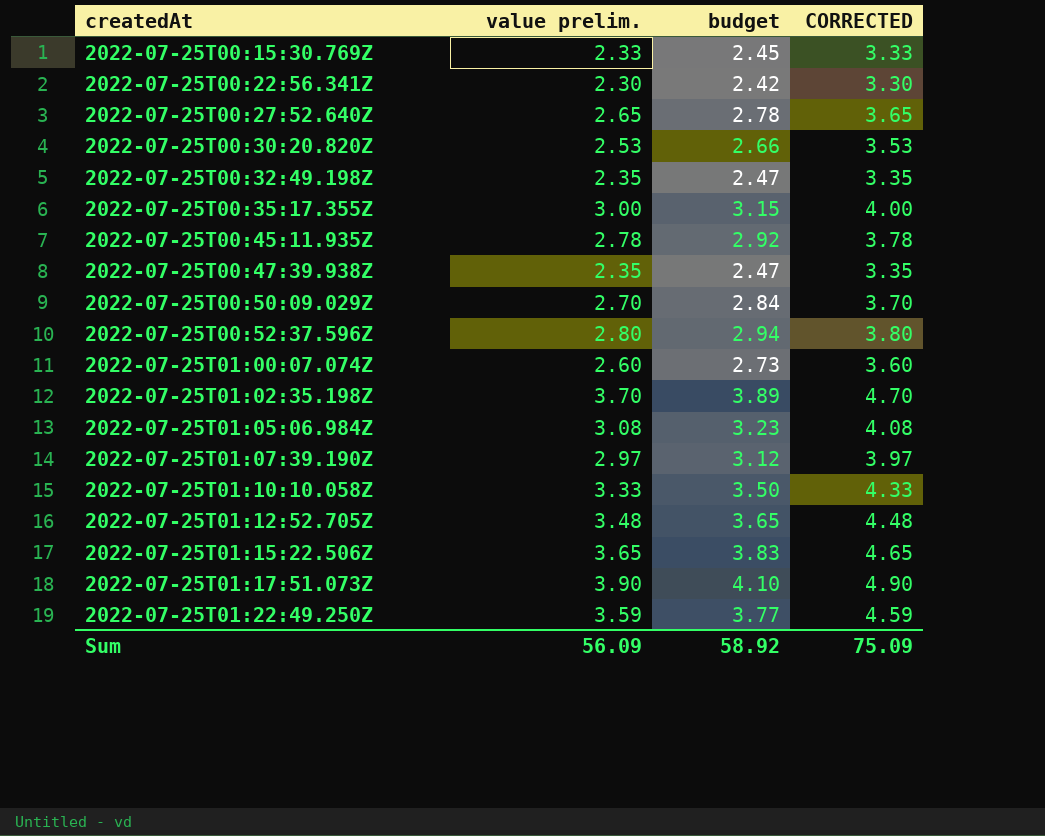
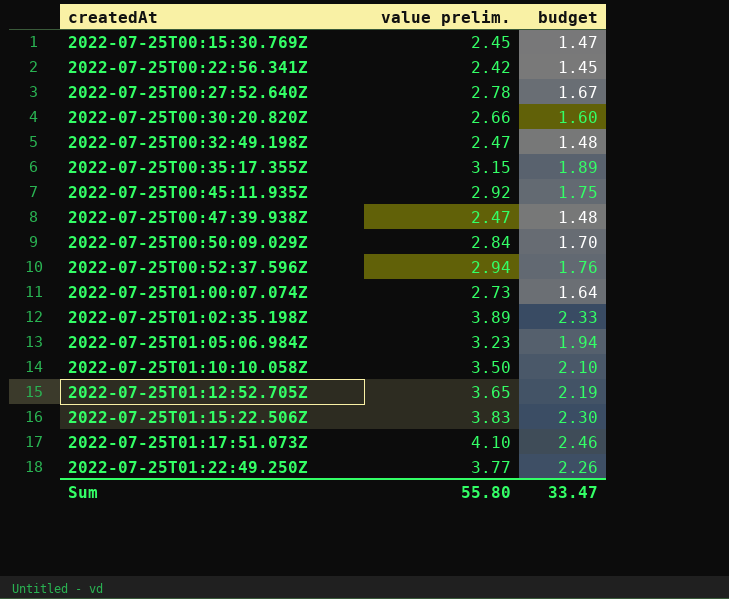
column CORRECTED | formula: [value prelim.] + 1 -> none
column budget | formula: [value prelim.] * 1.05 -> [value prelim.] * 0.6
row 2022-07-25T01:07:39.190Z: 2.97 | 3.12 | 3.97 -> none
2022-07-25T00:15:30.769Z | value prelim.: 2.33 -> 2.45
2022-07-25T00:22:56.341Z | value prelim.: 2.30 -> 2.42
2022-07-25T00:27:52.640Z | value prelim.: 2.65 -> 2.78
2022-07-25T00:30:20.820Z | value prelim.: 2.53 -> 2.66
2022-07-25T00:32:49.198Z | value prelim.: 2.35 -> 2.47
2022-07-25T00:35:17.355Z | value prelim.: 3.00 -> 3.15
2022-07-25T00:45:11.935Z | value prelim.: 2.78 -> 2.92
2022-07-25T00:47:39.938Z | value prelim.: 2.35 -> 2.47
2022-07-25T00:50:09.029Z | value prelim.: 2.70 -> 2.84
2022-07-25T00:52:37.596Z | value prelim.: 2.80 -> 2.94
2022-07-25T01:00:07.074Z | value prelim.: 2.60 -> 2.73
2022-07-25T01:02:35.198Z | value prelim.: 3.70 -> 3.89
2022-07-25T01:05:06.984Z | value prelim.: 3.08 -> 3.23
2022-07-25T01:10:10.058Z | value prelim.: 3.33 -> 3.50
2022-07-25T01:12:52.705Z | value prelim.: 3.48 -> 3.65
2022-07-25T01:15:22.506Z | value prelim.: 3.65 -> 3.83
2022-07-25T01:17:51.073Z | value prelim.: 3.90 -> 4.10
2022-07-25T01:22:49.250Z | value prelim.: 3.59 -> 3.77
Sum | value prelim.: 56.09 -> 55.80
Sum | budget: 58.92 -> 33.47

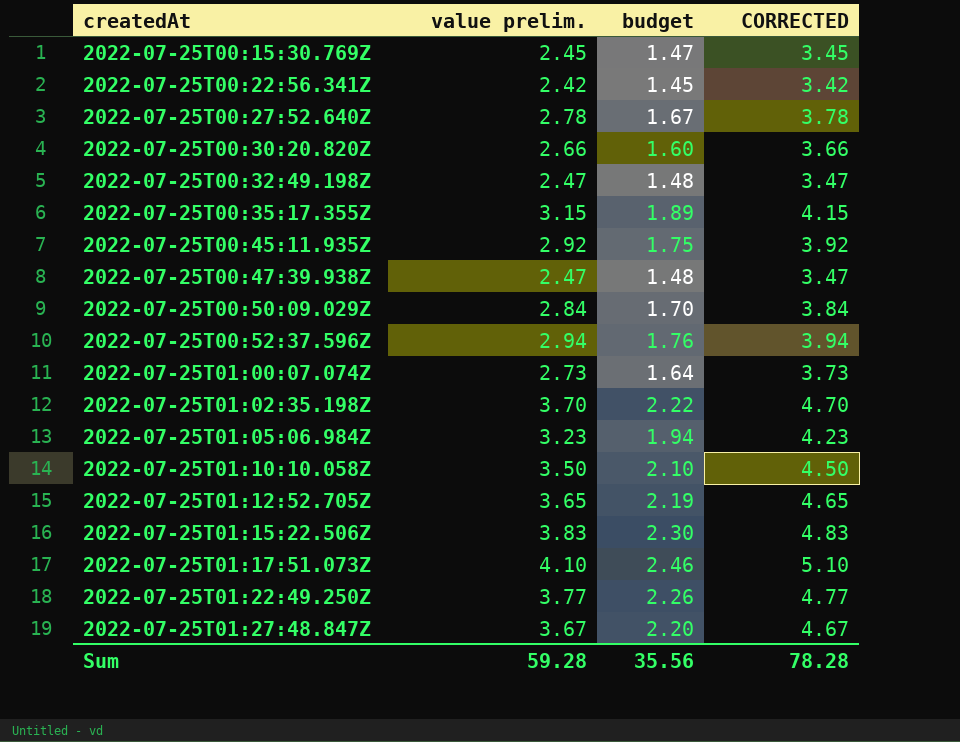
column CORRECTED | formula: none -> [value prelim.] + 1
2022-07-25T01:02:35.198Z | value prelim.: 3.89 -> 3.70
2022-07-25T01:02:35.198Z | budget: 2.33 -> 2.22
row 2022-07-25T01:27:48.847Z: none -> 3.67 | 2.20 | 4.67
Sum | value prelim.: 55.80 -> 59.28
Sum | budget: 33.47 -> 35.56

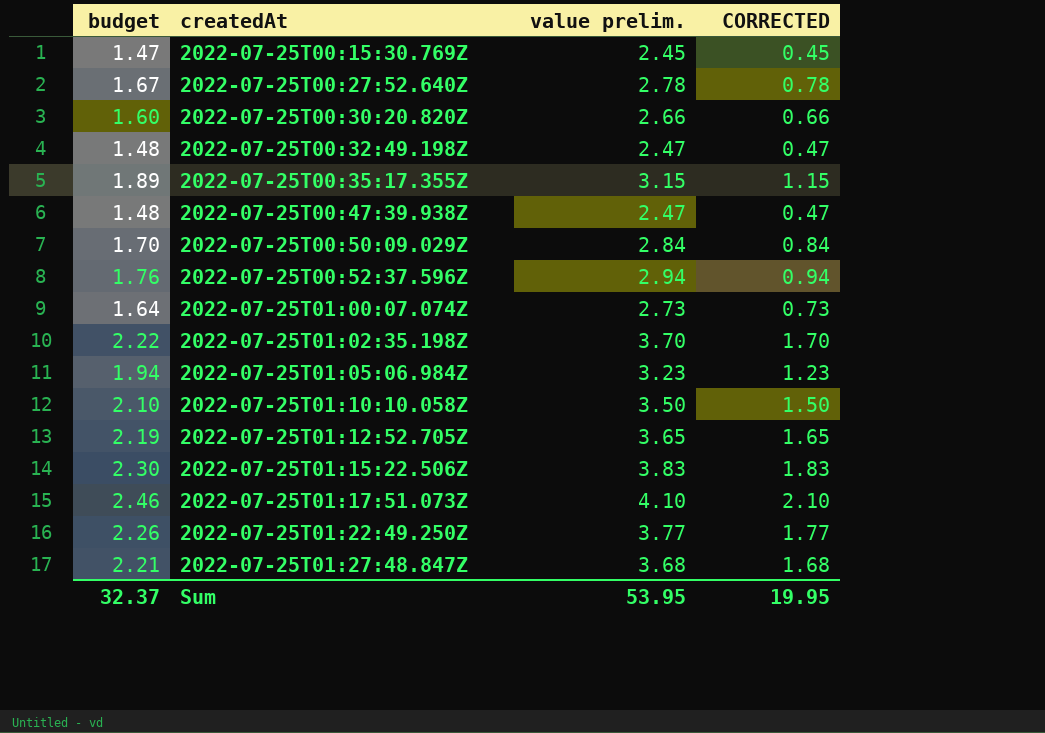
column budget | position: 3 -> 1
column CORRECTED | formula: [value prelim.] + 1 -> [value prelim.] - 2
row 2022-07-25T00:22:56.341Z: 2.42 | 1.45 | 3.42 -> none
row 2022-07-25T00:45:11.935Z: 2.92 | 1.75 | 3.92 -> none
2022-07-25T01:27:48.847Z | budget: 2.20 -> 2.21
2022-07-25T01:27:48.847Z | value prelim.: 3.67 -> 3.68
Sum | budget: 35.56 -> 32.37
Sum | value prelim.: 59.28 -> 53.95
Sum | CORRECTED: 78.28 -> 19.95

